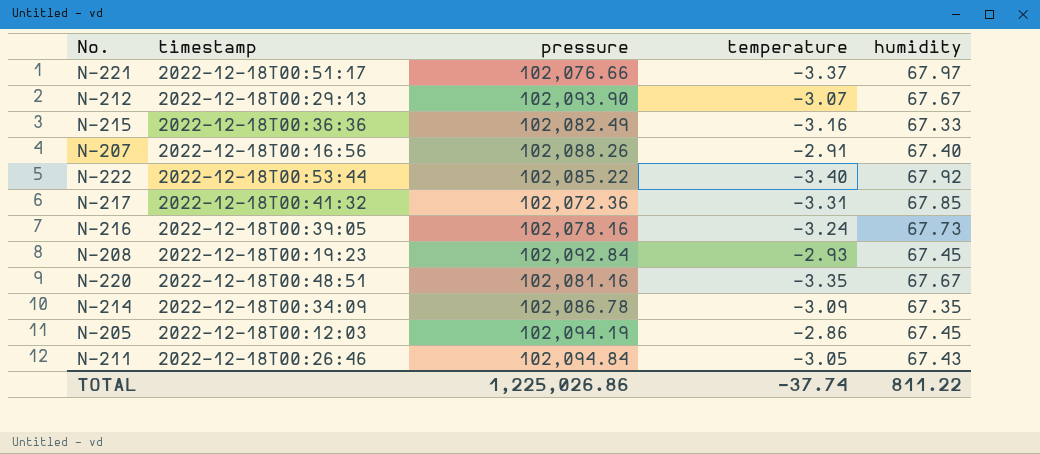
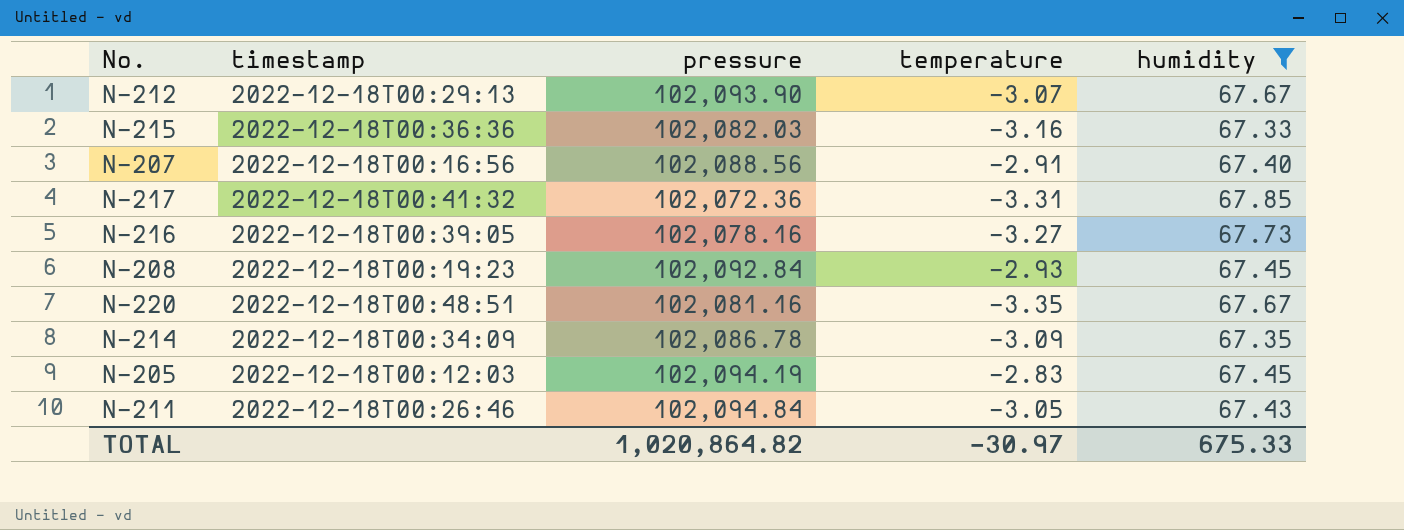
filter: none -> humidity <= 67.85
N-215 | pressure: 102,082.49 -> 102,082.03
N-207 | pressure: 102,088.26 -> 102,088.56
N-216 | temperature: -3.24 -> -3.27
N-205 | temperature: -2.86 -> -2.83
TOTAL | pressure: 1,225,026.86 -> 1,020,864.82
TOTAL | temperature: -37.74 -> -30.97
TOTAL | humidity: 811.22 -> 675.33

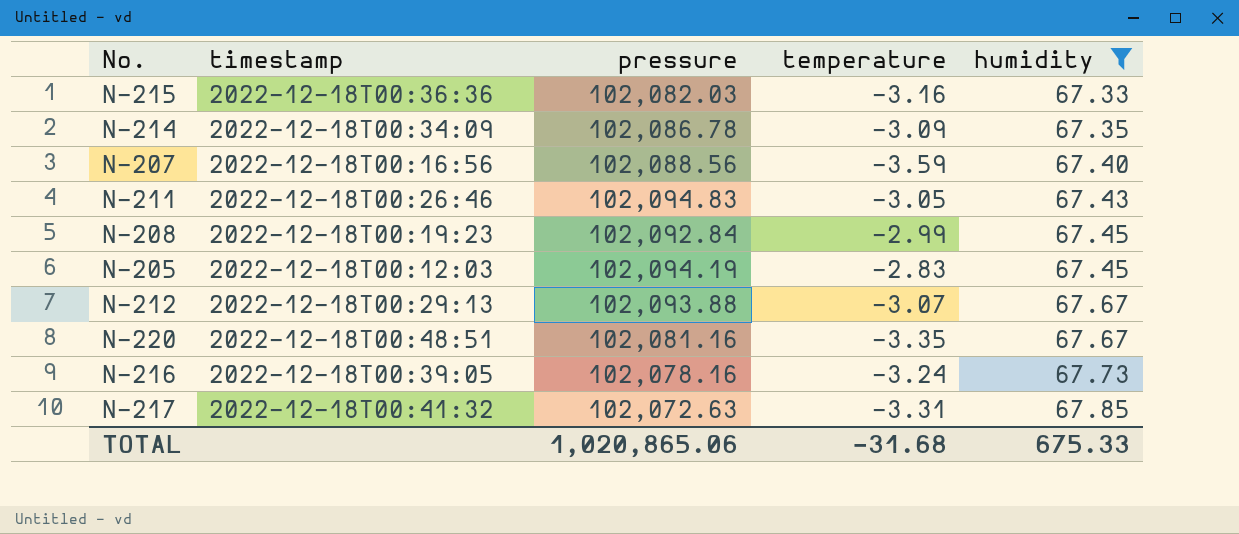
row order: none -> humidity ascending
N-207 | temperature: -2.91 -> -3.59
N-211 | pressure: 102,094.84 -> 102,094.83
N-208 | temperature: -2.93 -> -2.99
N-212 | pressure: 102,093.90 -> 102,093.88
N-216 | temperature: -3.27 -> -3.24
N-217 | pressure: 102,072.36 -> 102,072.63
TOTAL | pressure: 1,020,864.82 -> 1,020,865.06
TOTAL | temperature: -30.97 -> -31.68

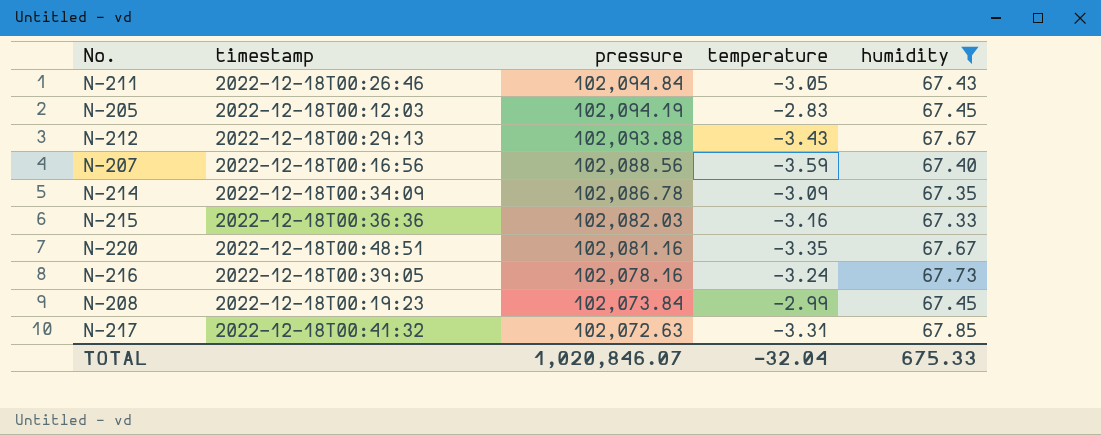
row order: humidity ascending -> pressure descending
N-211 | pressure: 102,094.83 -> 102,094.84
N-212 | temperature: -3.07 -> -3.43
N-208 | pressure: 102,092.84 -> 102,073.84
TOTAL | pressure: 1,020,865.06 -> 1,020,846.07
TOTAL | temperature: -31.68 -> -32.04

